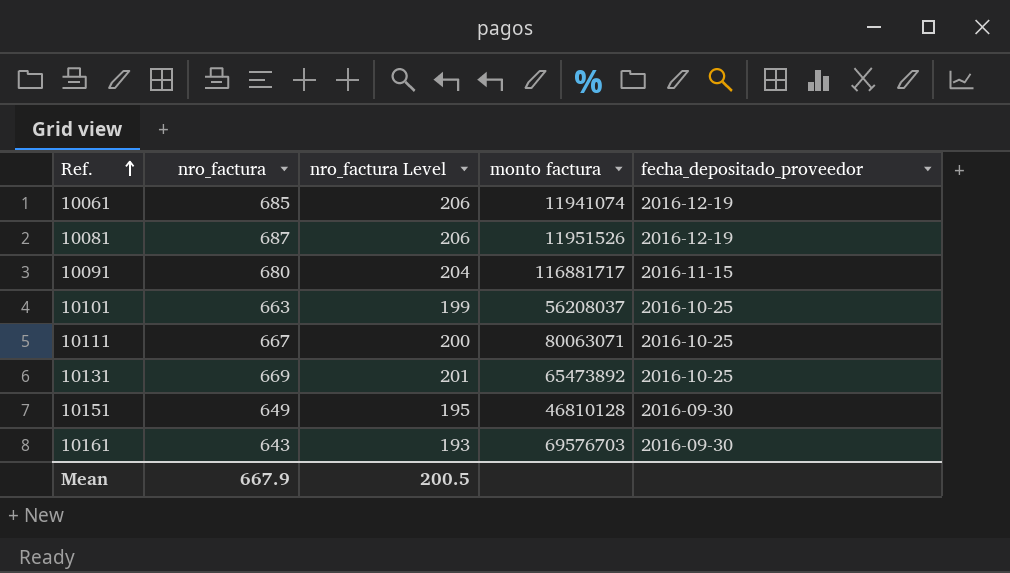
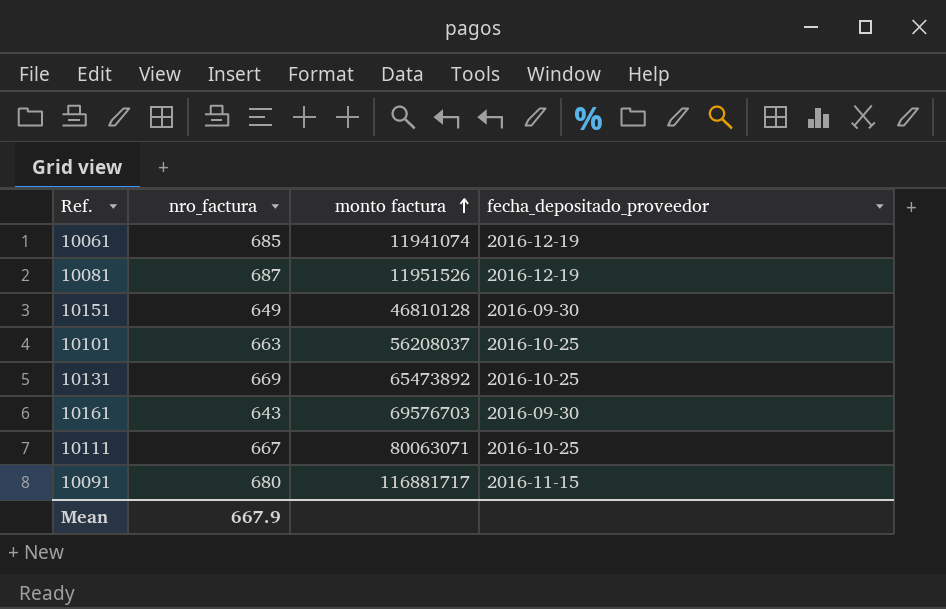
row order: Ref. ascending -> monto factura ascending
column nro_factura Level | formula: [nro_factura] * 0.3 -> none

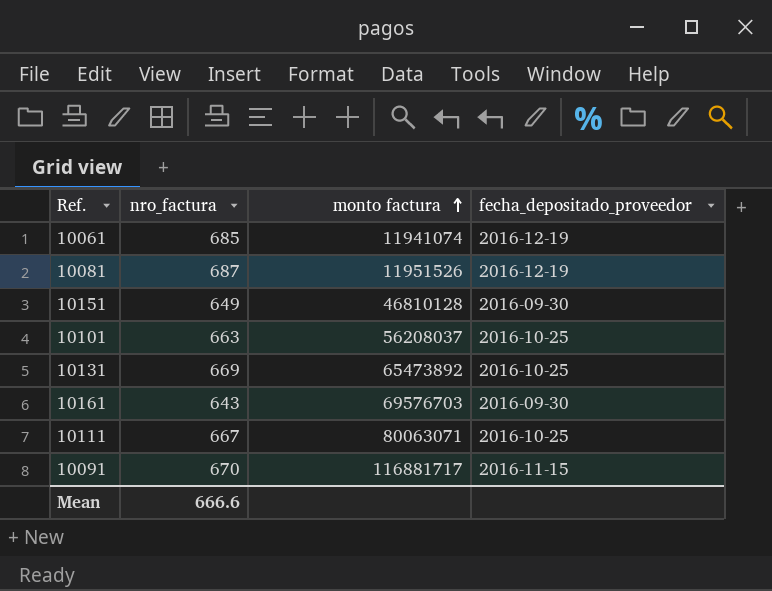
10091 | nro_factura: 680 -> 670
Mean | nro_factura: 667.9 -> 666.6

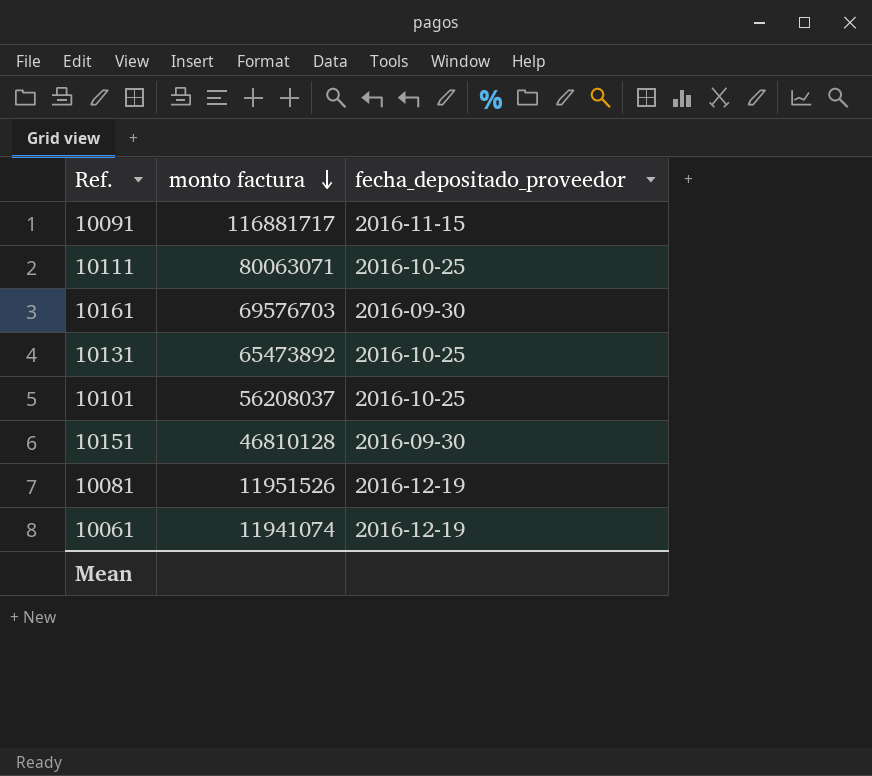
row order: monto factura ascending -> monto factura descending
column nro_factura | position: 2 -> none

